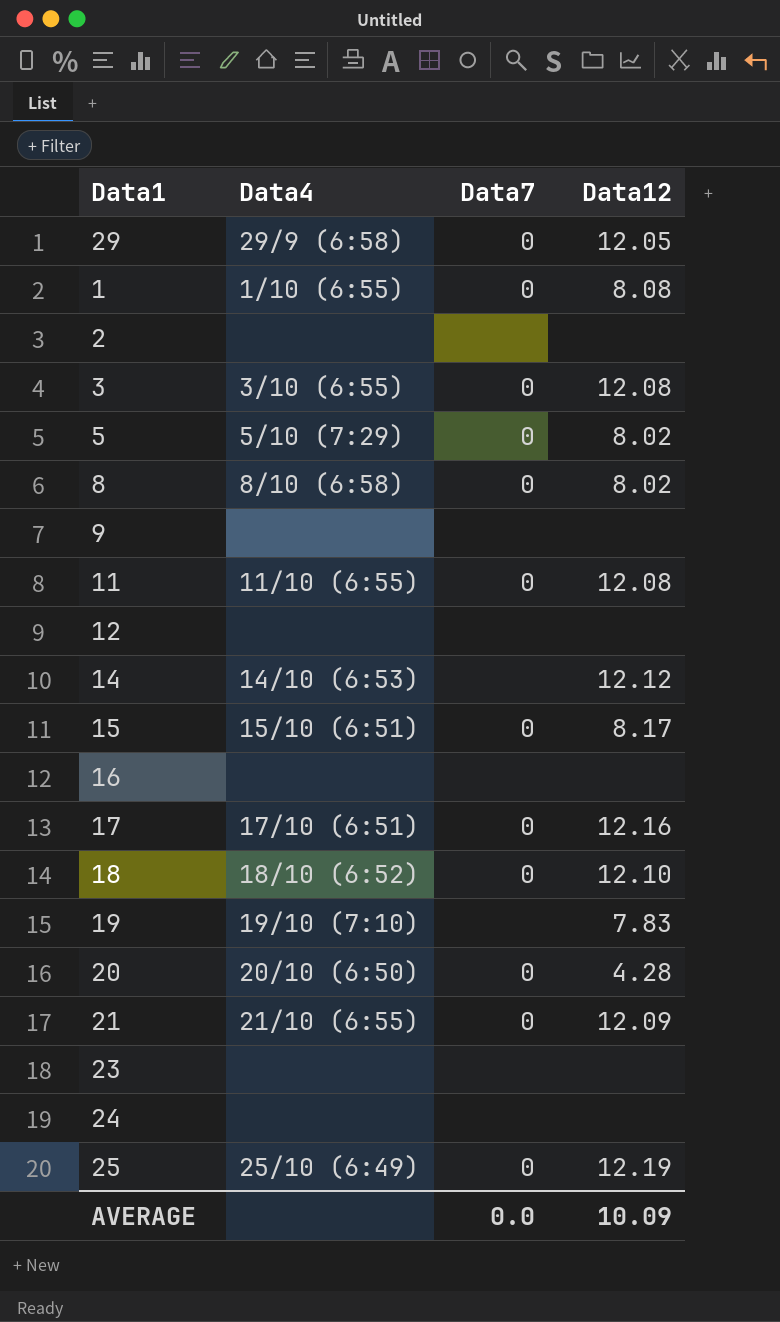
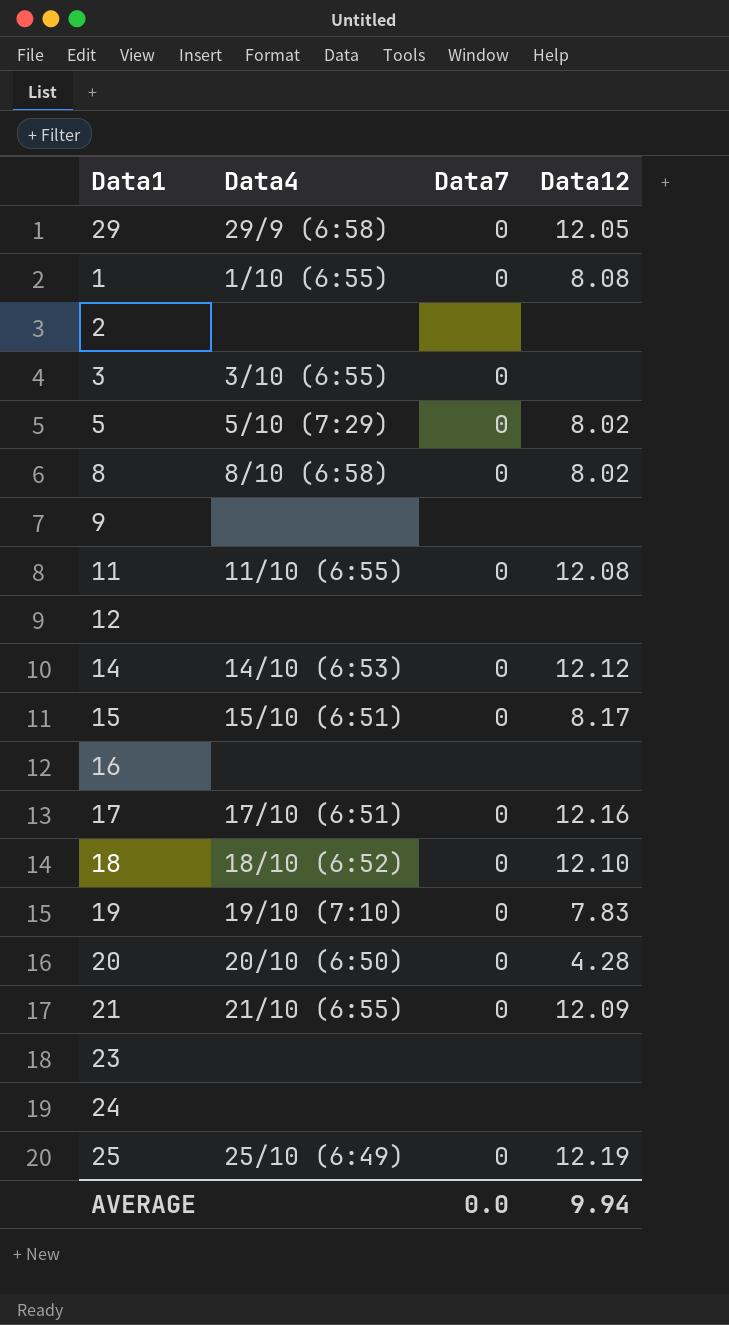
3 | Data12: 12.08 -> none
14 | Data7: none -> 0
19 | Data7: none -> 0
AVERAGE | Data12: 10.09 -> 9.94

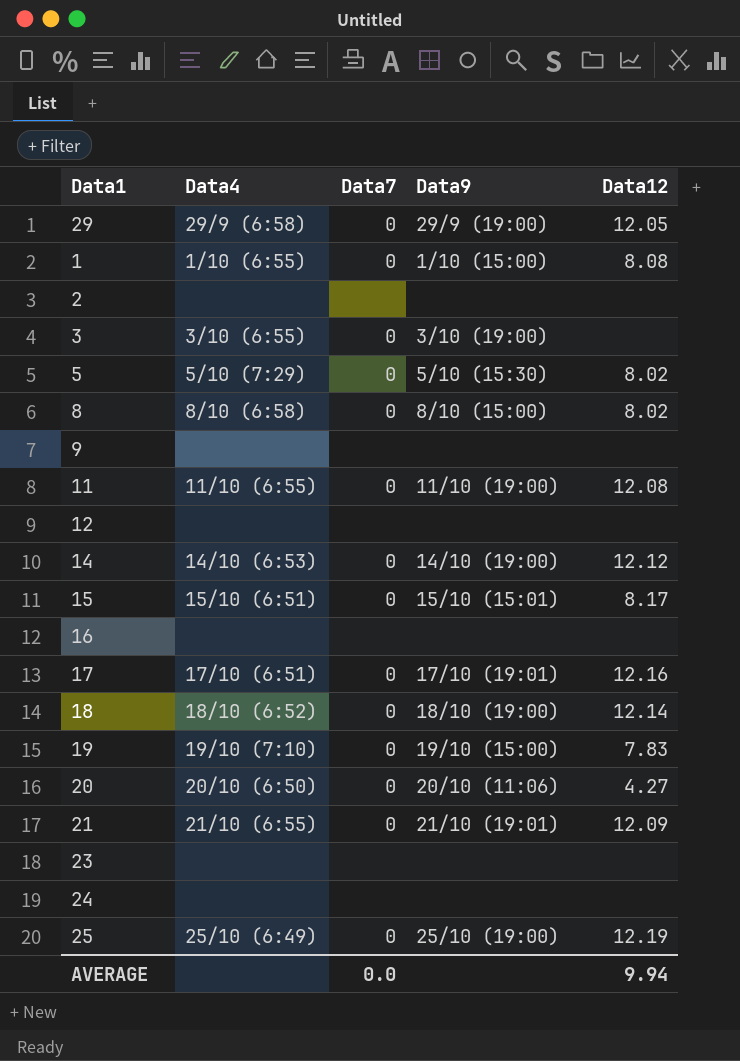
column Data9 | position: none -> 4
18 | Data12: 12.10 -> 12.14
20 | Data12: 4.28 -> 4.27

